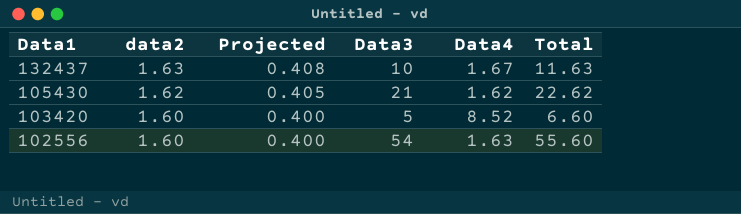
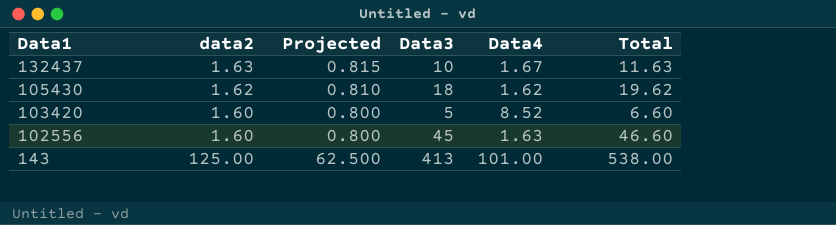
column Projected | formula: [data2] * 0.25 -> [data2] * 0.5
105430 | Data3: 21 -> 18
105430 | Total: 22.62 -> 19.62
102556 | Data3: 54 -> 45
102556 | Total: 55.60 -> 46.60
row 143: none -> 125.00 | 62.500 | 413 | 101.00 | 538.00

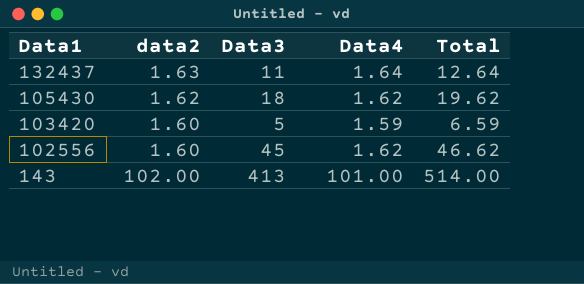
column Projected | formula: [data2] * 0.5 -> none
column Total | formula: [data2] + [Data3] -> [Data3] + [Data4]
132437 | Data3: 10 -> 11
132437 | Data4: 1.67 -> 1.64
103420 | Data4: 8.52 -> 1.59
102556 | Data4: 1.63 -> 1.62
143 | data2: 125.00 -> 102.00

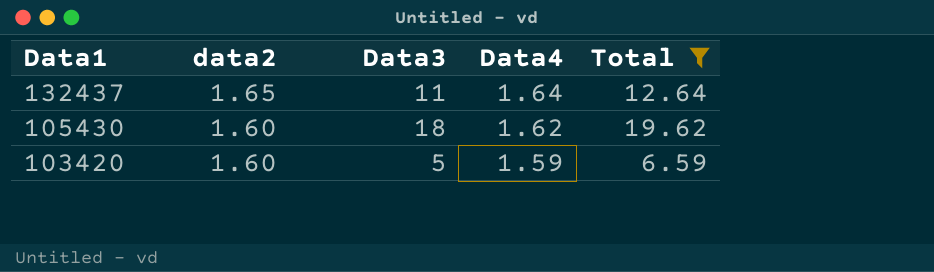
filter: none -> Total <= 19.62
132437 | data2: 1.63 -> 1.65
105430 | data2: 1.62 -> 1.60

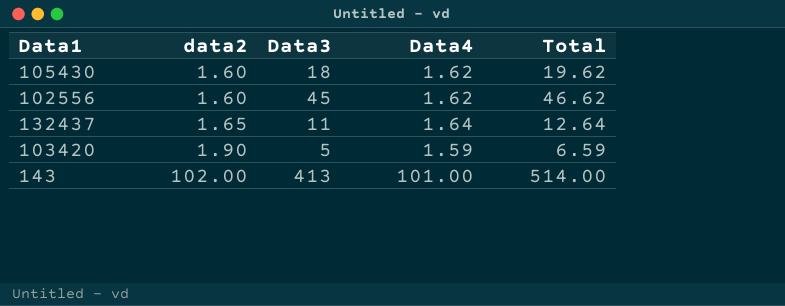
filter: Total <= 19.62 -> none
row order: Data1 descending -> data2 ascending
103420 | data2: 1.60 -> 1.90

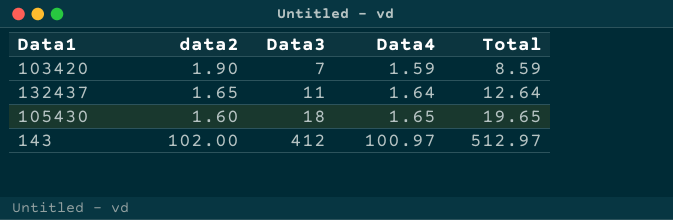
row order: data2 ascending -> Data3 ascending
row 102556: 1.60 | 45 | 1.62 | 46.62 -> none
103420 | Data3: 5 -> 7
103420 | Total: 6.59 -> 8.59
105430 | Data4: 1.62 -> 1.65
105430 | Total: 19.62 -> 19.65
143 | Data3: 413 -> 412
143 | Data4: 101.00 -> 100.97
143 | Total: 514.00 -> 512.97

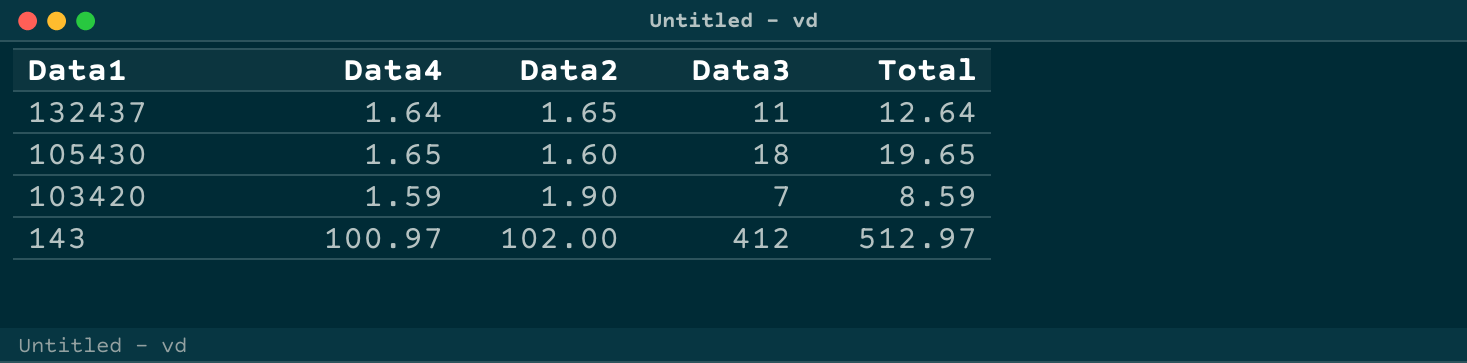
row order: Data3 ascending -> Data1 descending
column Data4 | position: 4 -> 2
column name: data2 -> Data2

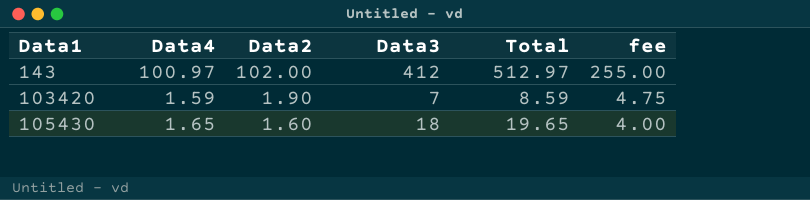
row order: Data1 descending -> Data1 ascending
column fee | formula: none -> [Data2] * 2.5
row 132437: 1.64 | 1.65 | 11 | 12.64 -> none

